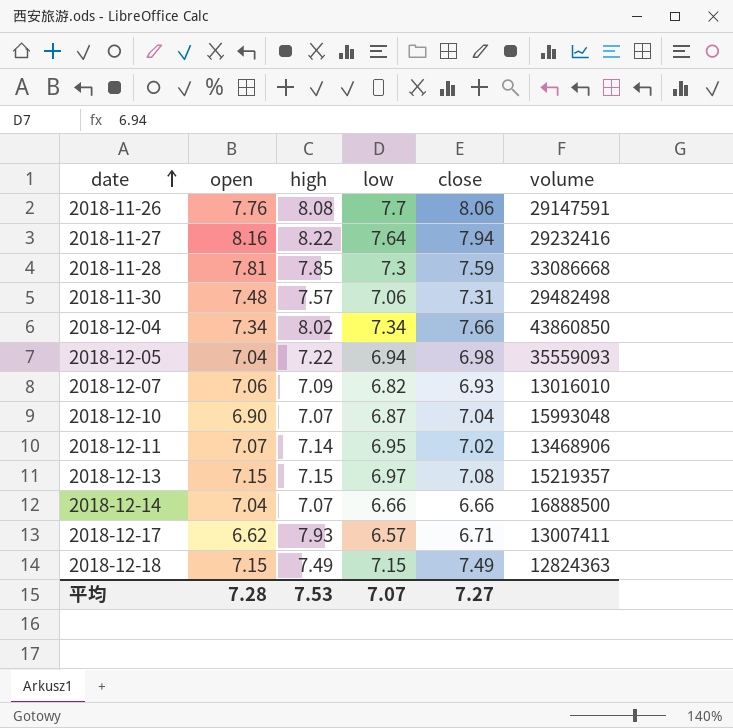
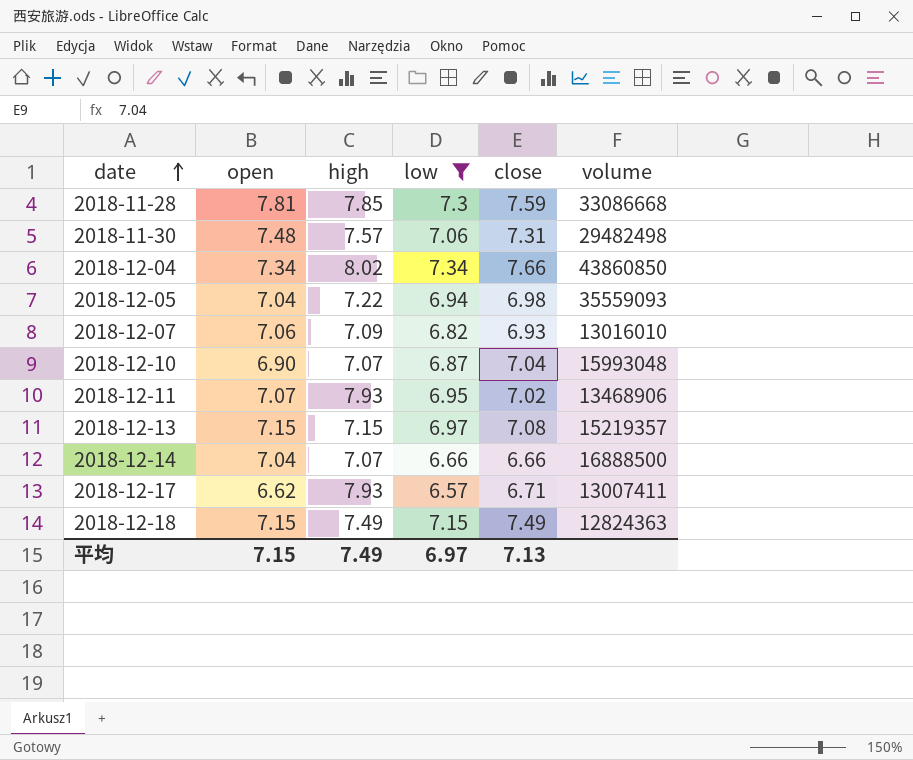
filter: none -> low <= 7.34
2018-12-11 | high: 7.14 -> 7.93
平均 | open: 7.28 -> 7.15
平均 | high: 7.53 -> 7.49
平均 | low: 7.07 -> 6.97
平均 | close: 7.27 -> 7.13

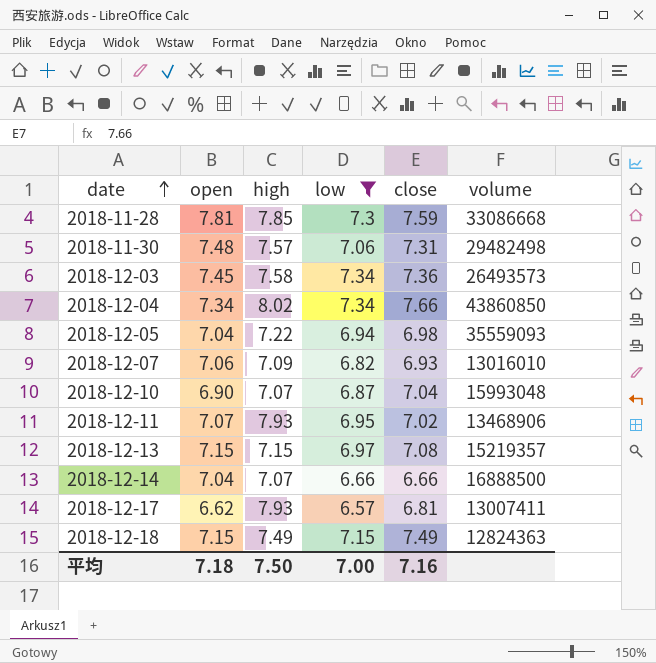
row 2018-12-03: none -> 7.45 | 7.58 | 7.34 | 7.36 | 26493573
2018-12-17 | close: 6.71 -> 6.81
平均 | open: 7.15 -> 7.18
平均 | high: 7.49 -> 7.50
平均 | low: 6.97 -> 7.00
平均 | close: 7.13 -> 7.16

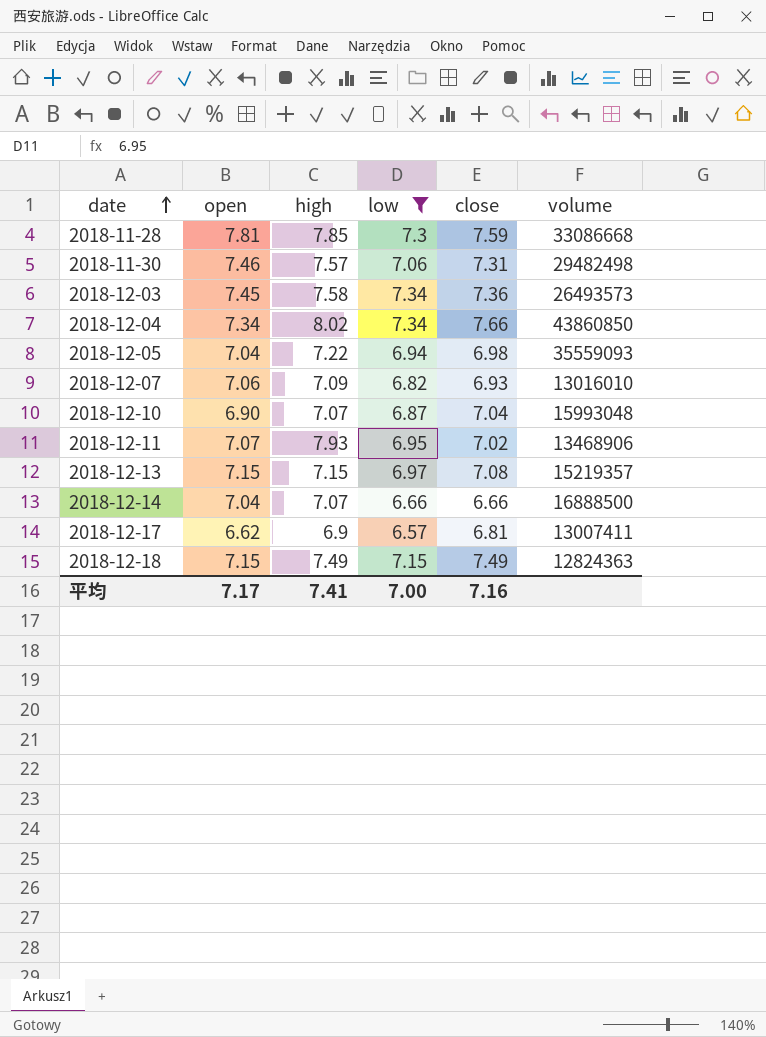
2018-11-30 | open: 7.48 -> 7.46
2018-12-17 | high: 7.93 -> 6.9
平均 | open: 7.18 -> 7.17
平均 | high: 7.50 -> 7.41

